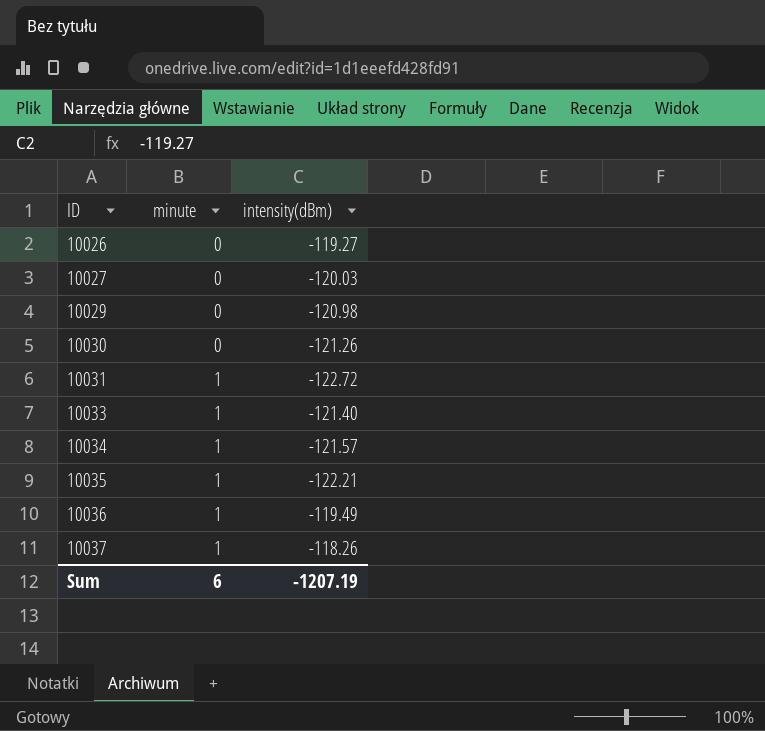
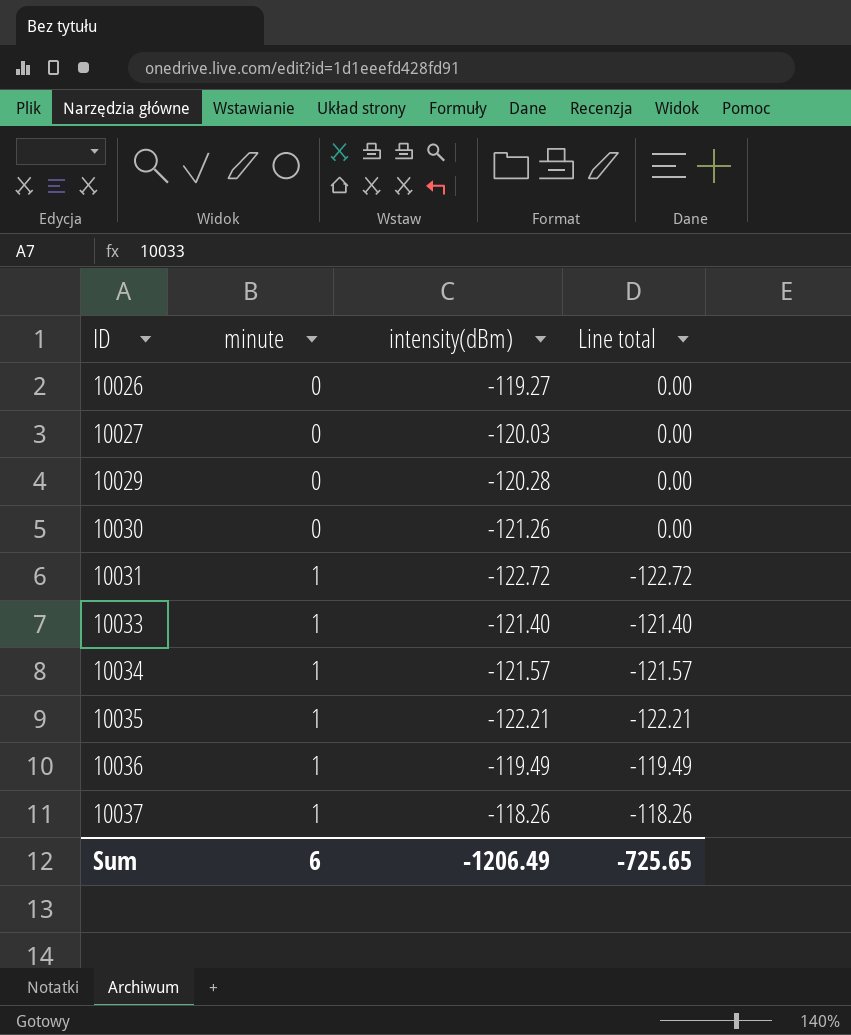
column Line total | formula: none -> [minute] * [intensity(dBm)]
10029 | intensity(dBm): -120.98 -> -120.28
Sum | intensity(dBm): -1207.19 -> -1206.49

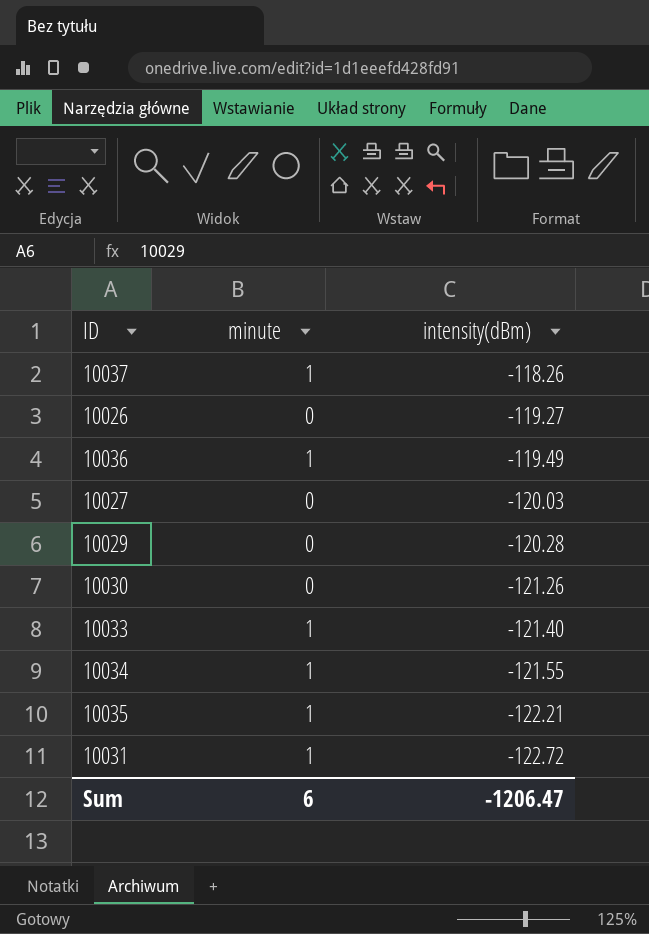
row order: ID ascending -> intensity(dBm) descending
column Line total | formula: [minute] * [intensity(dBm)] -> none
10034 | intensity(dBm): -121.57 -> -121.55
Sum | intensity(dBm): -1206.49 -> -1206.47

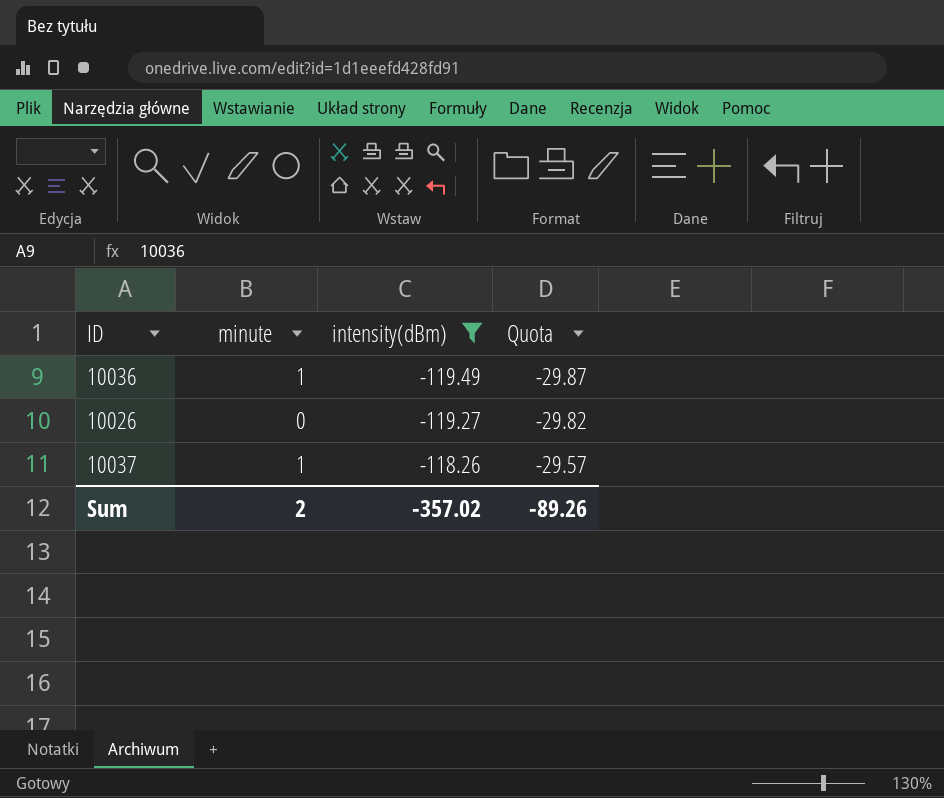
filter: none -> intensity(dBm) >= -119.49
row order: intensity(dBm) descending -> intensity(dBm) ascending
column Quota | formula: none -> [intensity(dBm)] * 0.25
Sum | minute: 6 -> 2
Sum | intensity(dBm): -1206.47 -> -357.02

